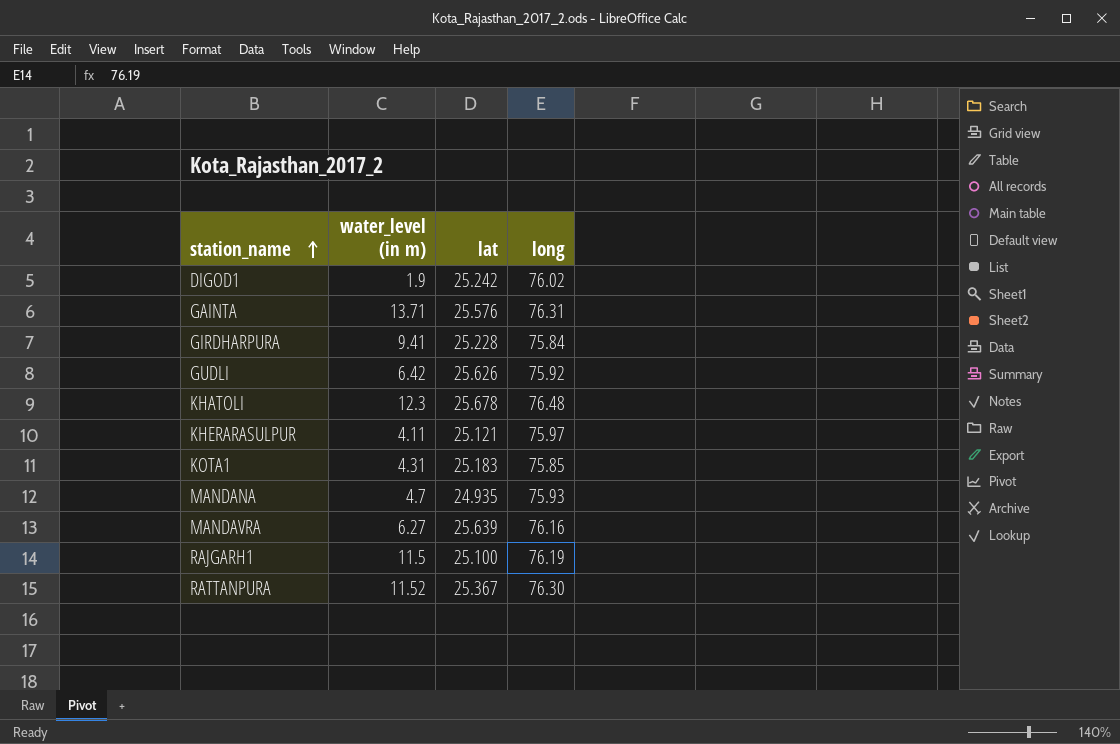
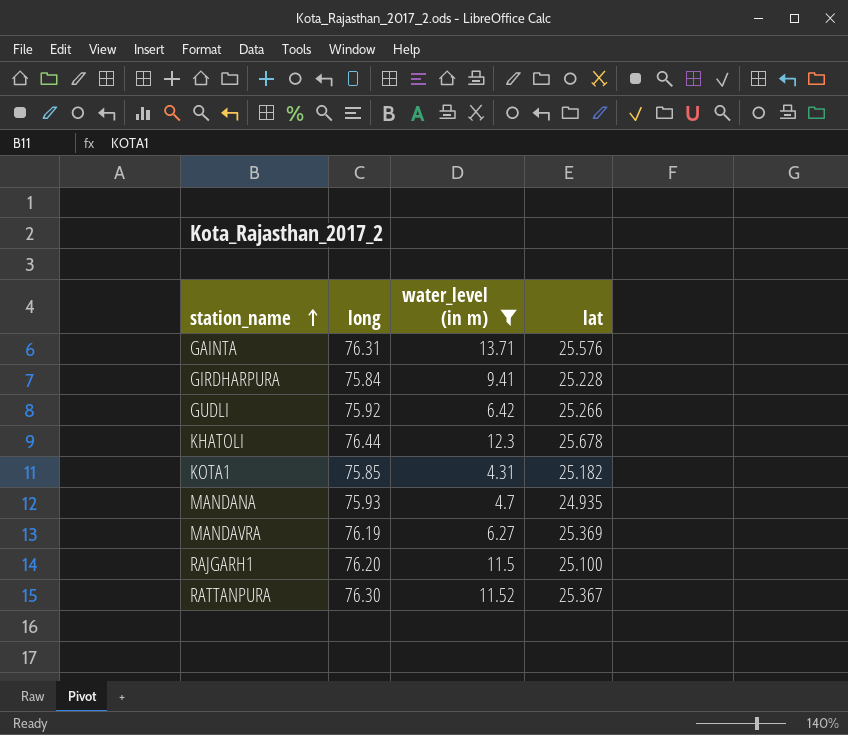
filter: none -> water_level (in m) >= 4.31
column long | position: 4 -> 2
GUDLI | lat: 25.626 -> 25.266
KHATOLI | long: 76.48 -> 76.44
KOTA1 | lat: 25.183 -> 25.182
MANDAVRA | long: 76.16 -> 76.19
MANDAVRA | lat: 25.639 -> 25.369
RAJGARH1 | long: 76.19 -> 76.20

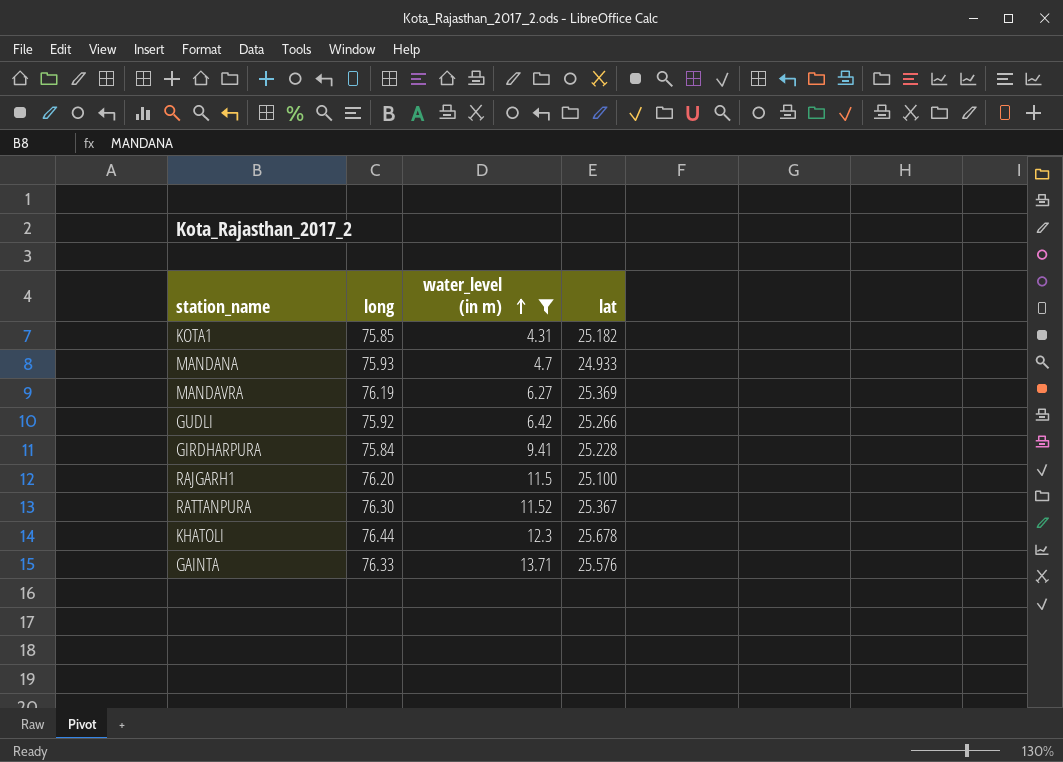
row order: station_name ascending -> water_level (in m) ascending
MANDANA | lat: 24.935 -> 24.933
GAINTA | long: 76.31 -> 76.33

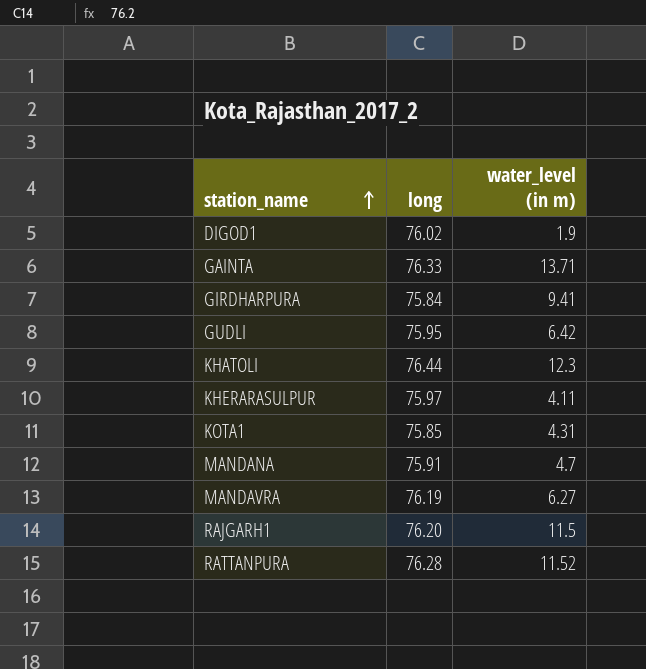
filter: water_level (in m) >= 4.31 -> none
row order: water_level (in m) ascending -> station_name ascending
column lat | position: 4 -> none
GUDLI | long: 75.92 -> 75.95
MANDANA | long: 75.93 -> 75.91
RATTANPURA | long: 76.30 -> 76.28

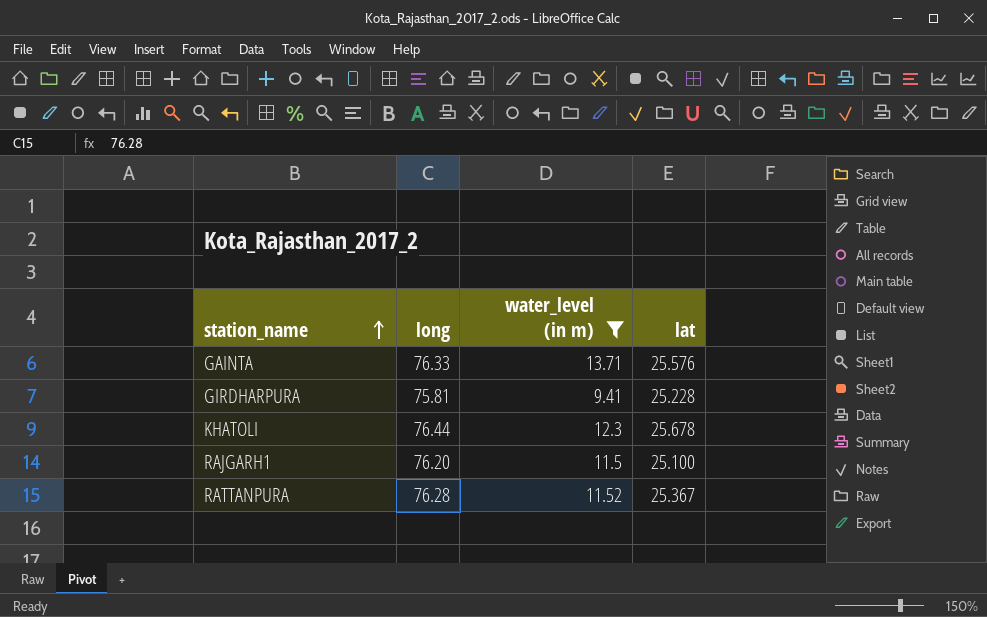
filter: none -> water_level (in m) >= 9.41
column lat | position: none -> 4
GIRDHARPURA | long: 75.84 -> 75.81

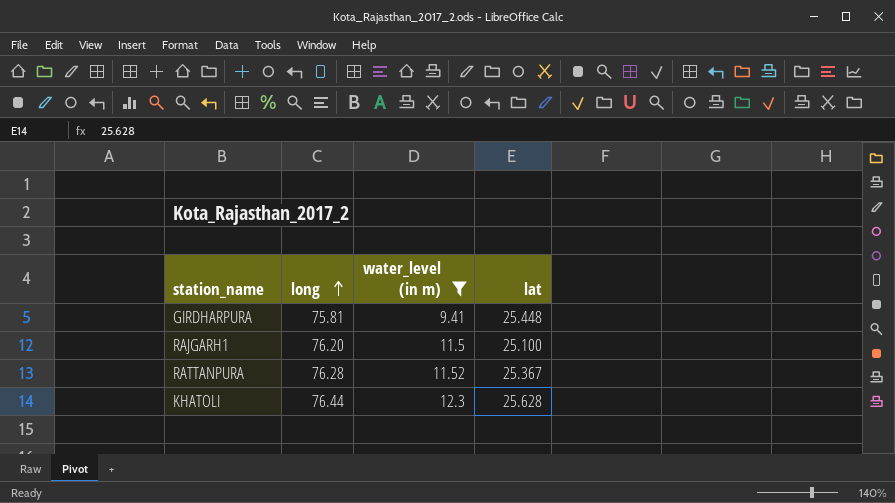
row order: station_name ascending -> long ascending
row GAINTA: 76.33 | 13.71 | 25.576 -> none
GIRDHARPURA | lat: 25.228 -> 25.448
KHATOLI | lat: 25.678 -> 25.628

